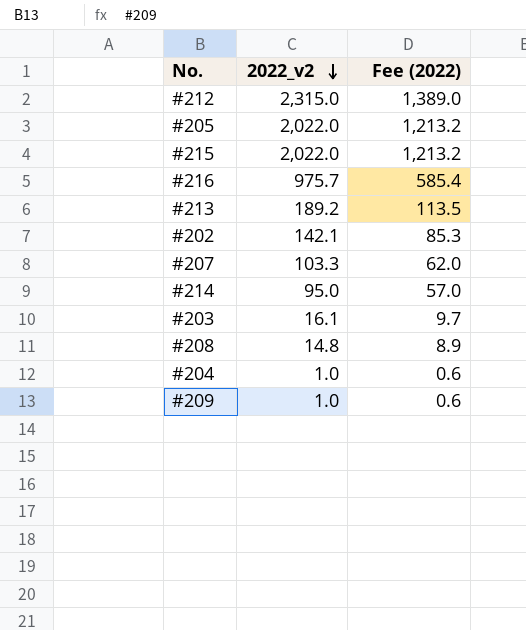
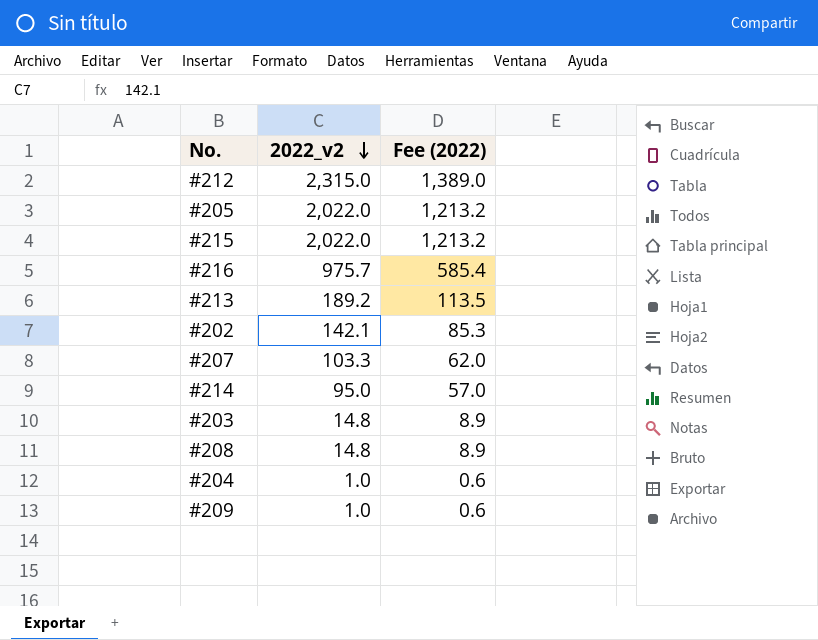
#203 | 2022_v2: 16.1 -> 14.8
#203 | Fee (2022): 9.7 -> 8.9

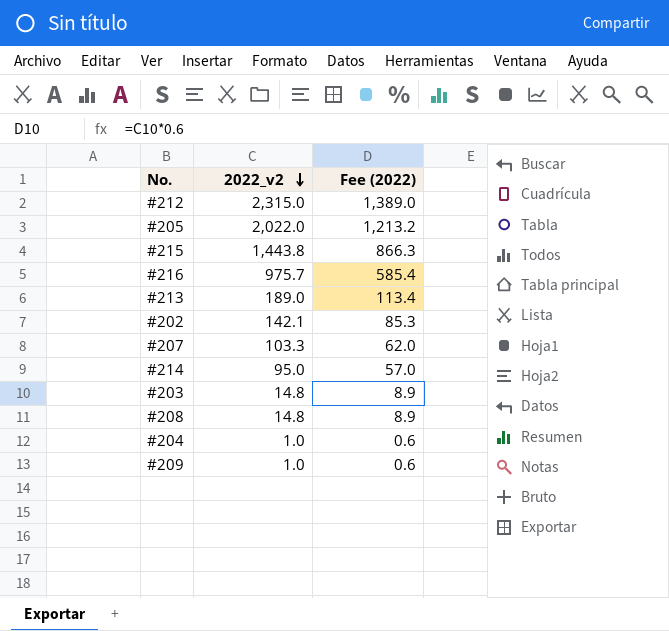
#215 | 2022_v2: 2,022.0 -> 1,443.8
#215 | Fee (2022): 1,213.2 -> 866.3
#213 | 2022_v2: 189.2 -> 189.0
#213 | Fee (2022): 113.5 -> 113.4

